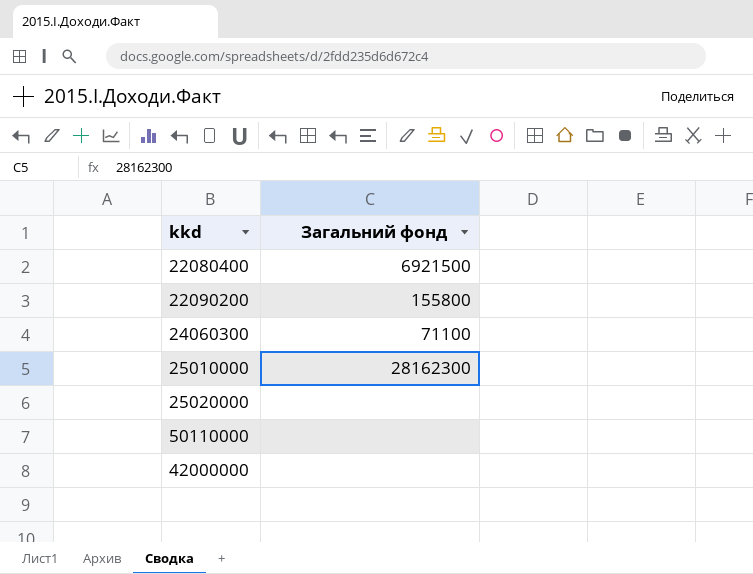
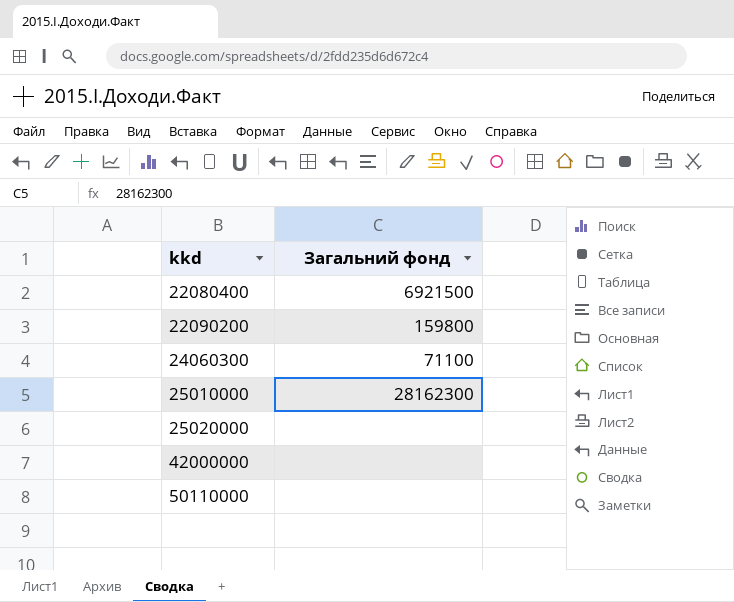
row order: none -> kkd ascending
22090200 | Загальний фонд: 155800 -> 159800

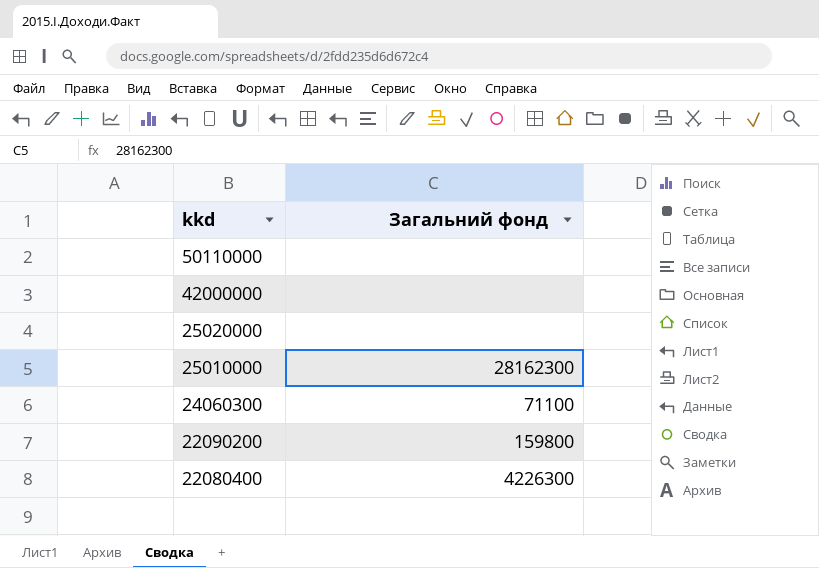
row order: kkd ascending -> kkd descending
22080400 | Загальний фонд: 6921500 -> 4226300

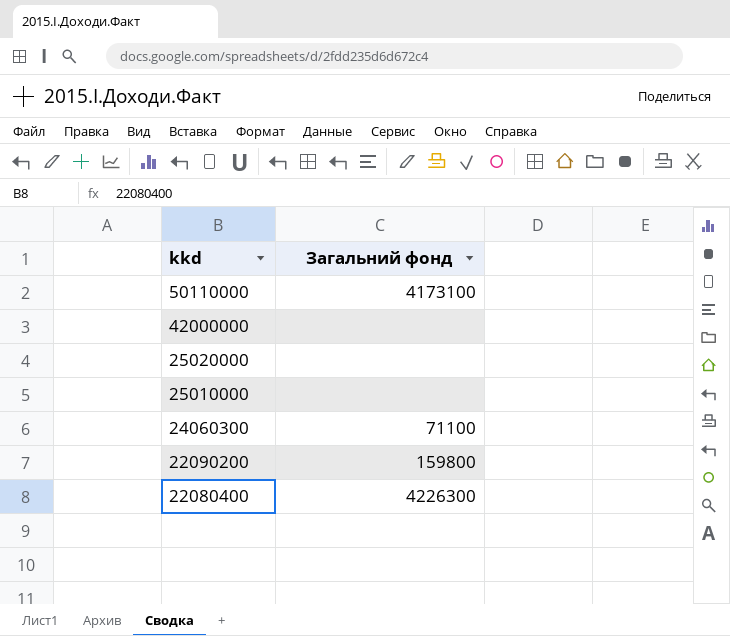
50110000 | Загальний фонд: none -> 4173100
25010000 | Загальний фонд: 28162300 -> none

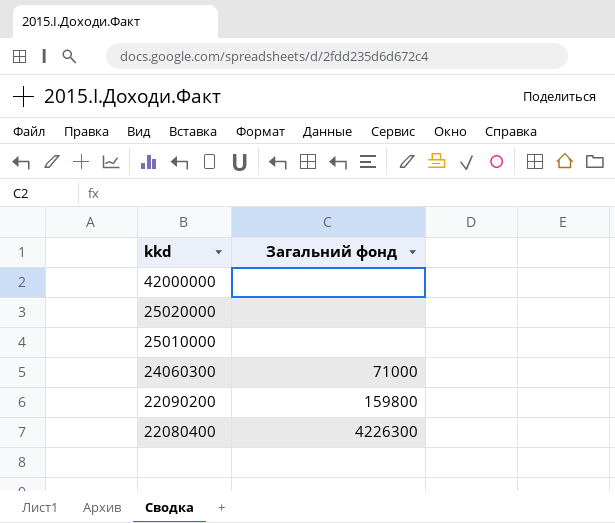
row 50110000: 4173100 -> none
24060300 | Загальний фонд: 71100 -> 71000

